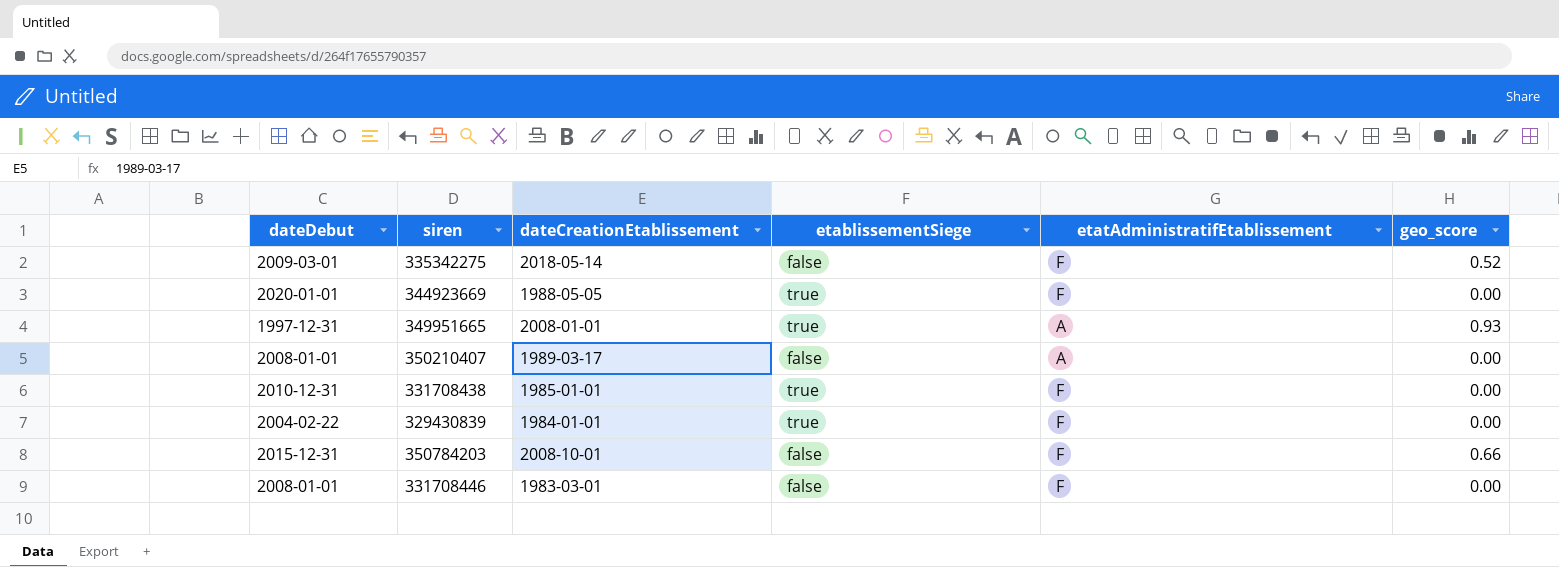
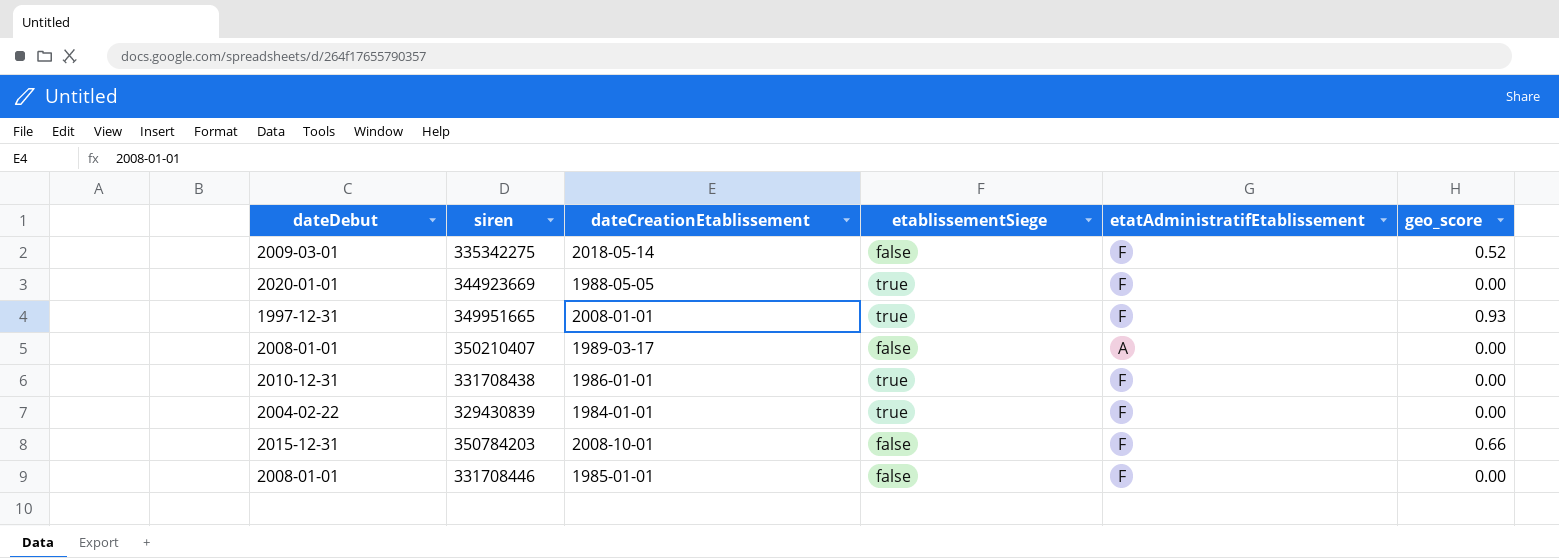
349951665 | etatAdministratifEtablissement: A -> F
331708438 | dateCreationEtablissement: 1985-01-01 -> 1986-01-01
331708446 | dateCreationEtablissement: 1983-03-01 -> 1985-01-01

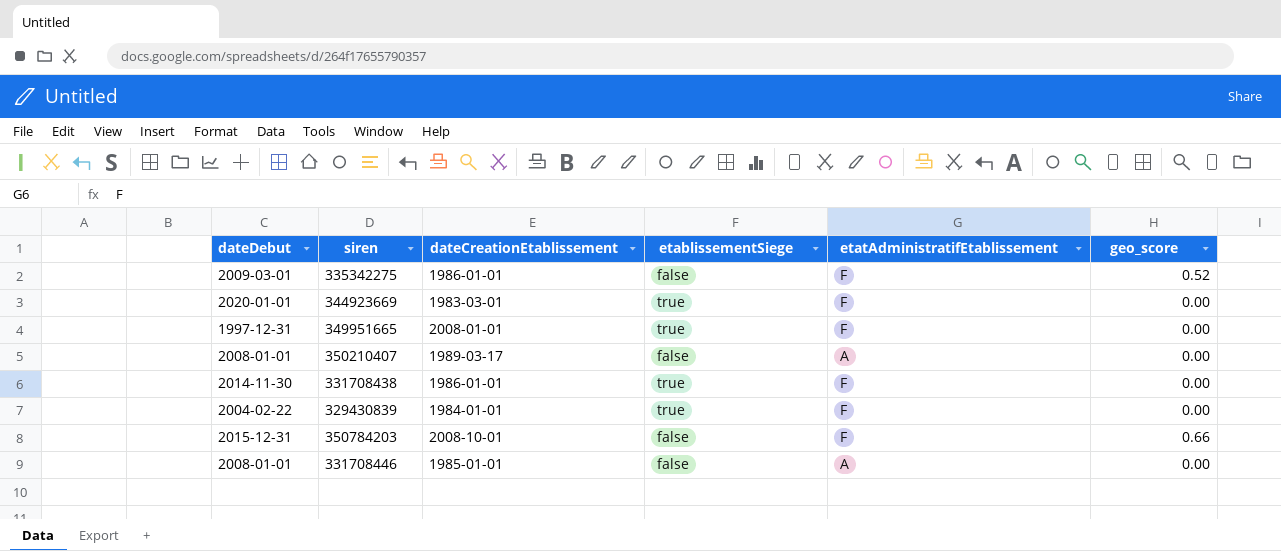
335342275 | dateCreationEtablissement: 2018-05-14 -> 1986-01-01
344923669 | dateCreationEtablissement: 1988-05-05 -> 1983-03-01
349951665 | geo_score: 0.93 -> 0.00
331708438 | dateDebut: 2010-12-31 -> 2014-11-30
331708446 | etatAdministratifEtablissement: F -> A

